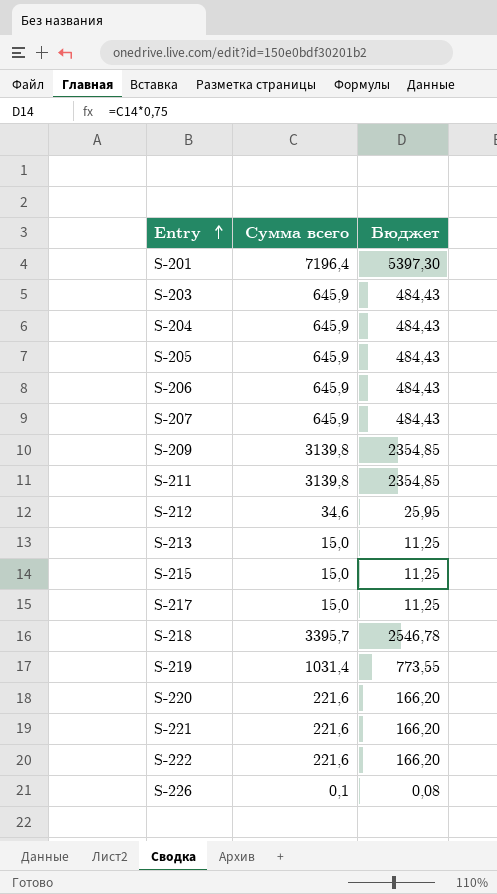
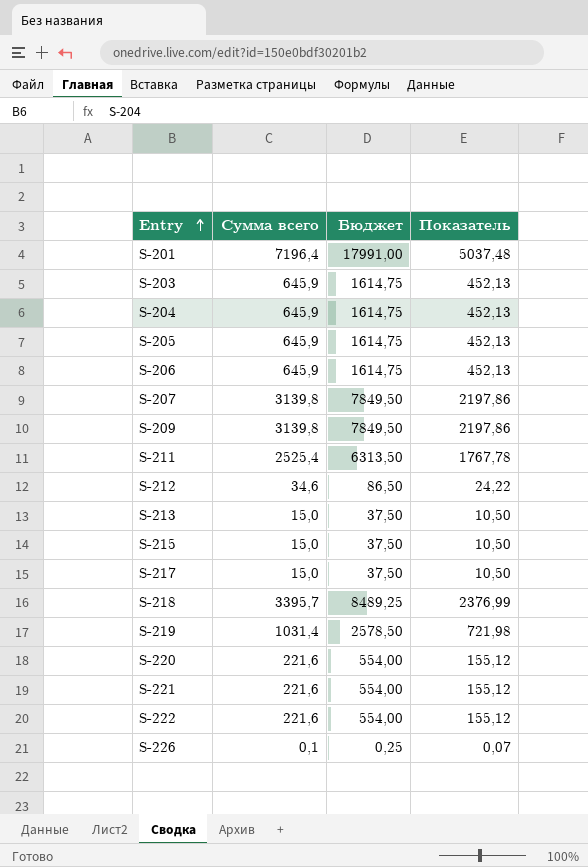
column Бюджет | formula: [Сумма всего] * 0,75 -> [Сумма всего] * 2,5
column Показатель | formula: none -> [Сумма всего] * 0,7
S-207 | Сумма всего: 645,9 -> 3139,8
S-211 | Сумма всего: 3139,8 -> 2525,4

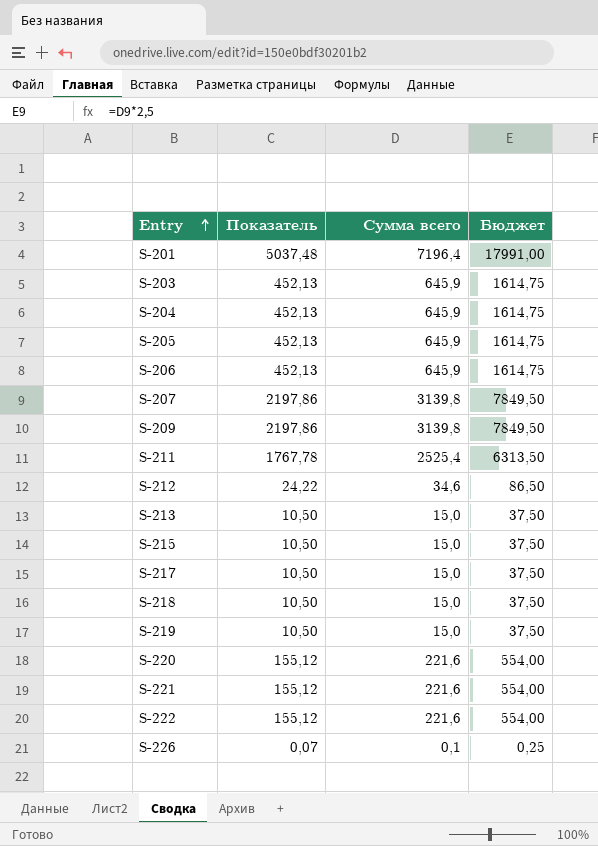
column Показатель | position: 4 -> 2
S-218 | Показатель: 2376,99 -> 10,50
S-218 | Сумма всего: 3395,7 -> 15,0
S-218 | Бюджет: 8489,25 -> 37,50
S-219 | Показатель: 721,98 -> 10,50
S-219 | Сумма всего: 1031,4 -> 15,0
S-219 | Бюджет: 2578,50 -> 37,50

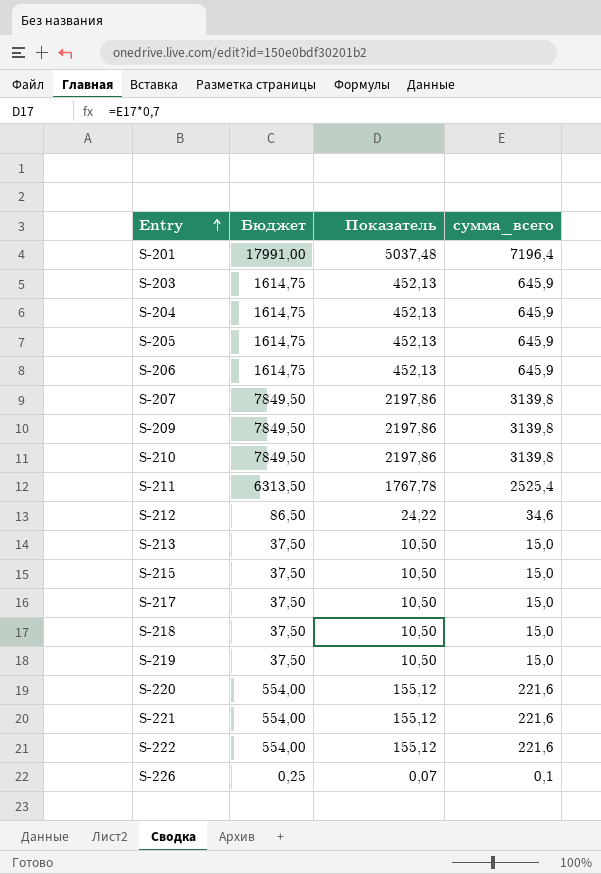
column Бюджет | position: 4 -> 2
column name: Сумма всего -> сумма_всего
row S-210: none -> 7849,50 | 2197,86 | 3139,8

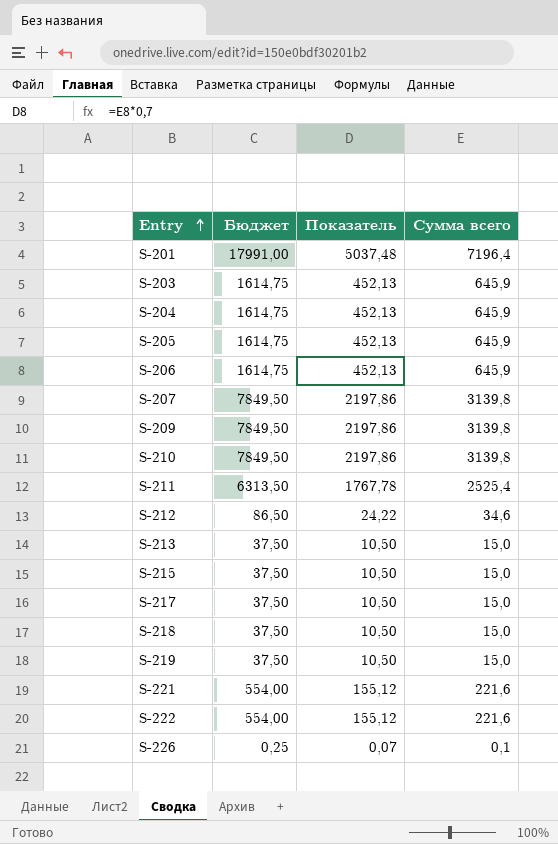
column name: сумма_всего -> Сумма всего
row S-220: 554,00 | 155,12 | 221,6 -> none

